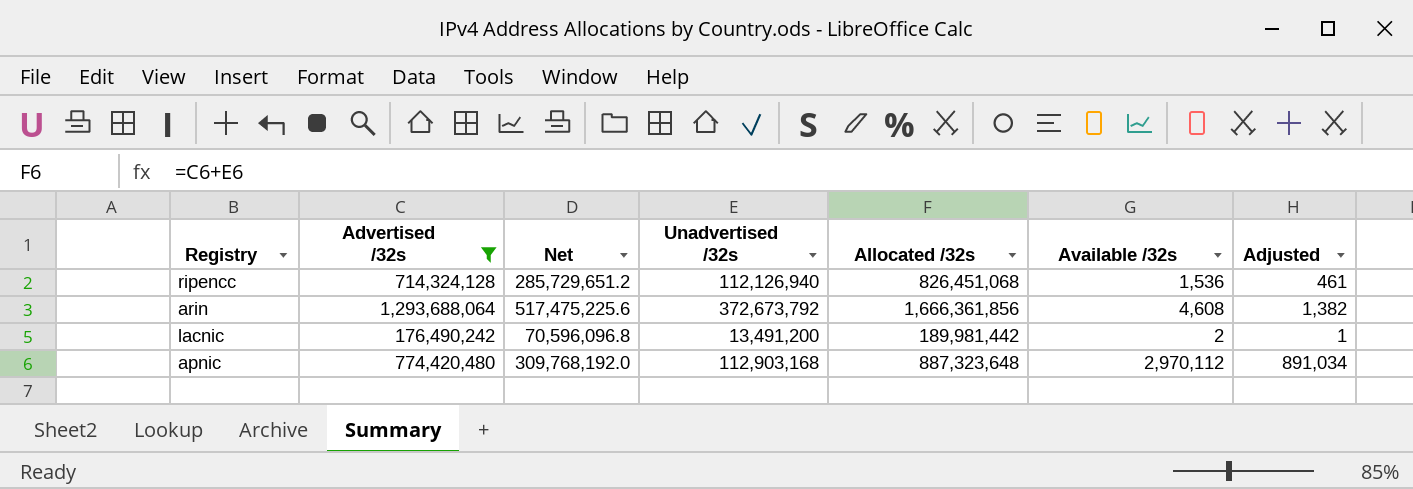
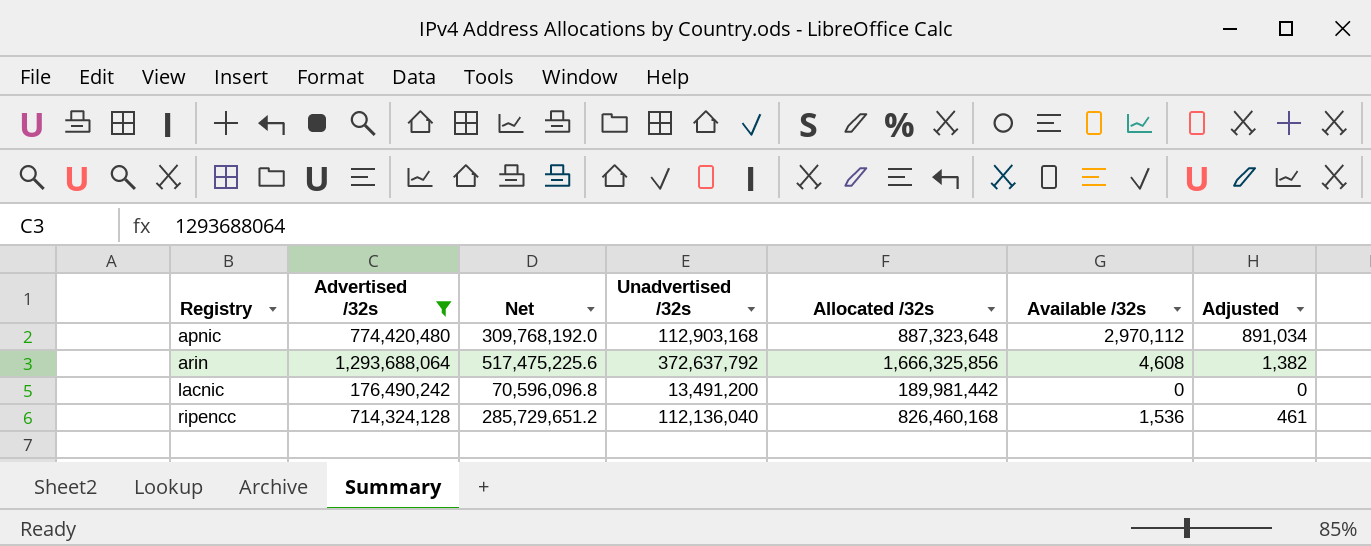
row order: none -> Registry ascending
arin | Unadvertised /32s: 372,673,792 -> 372,637,792
arin | Allocated /32s: 1,666,361,856 -> 1,666,325,856
lacnic | Available /32s: 2 -> 0
lacnic | Adjusted: 1 -> 0
ripencc | Unadvertised /32s: 112,126,940 -> 112,136,040
ripencc | Allocated /32s: 826,451,068 -> 826,460,168

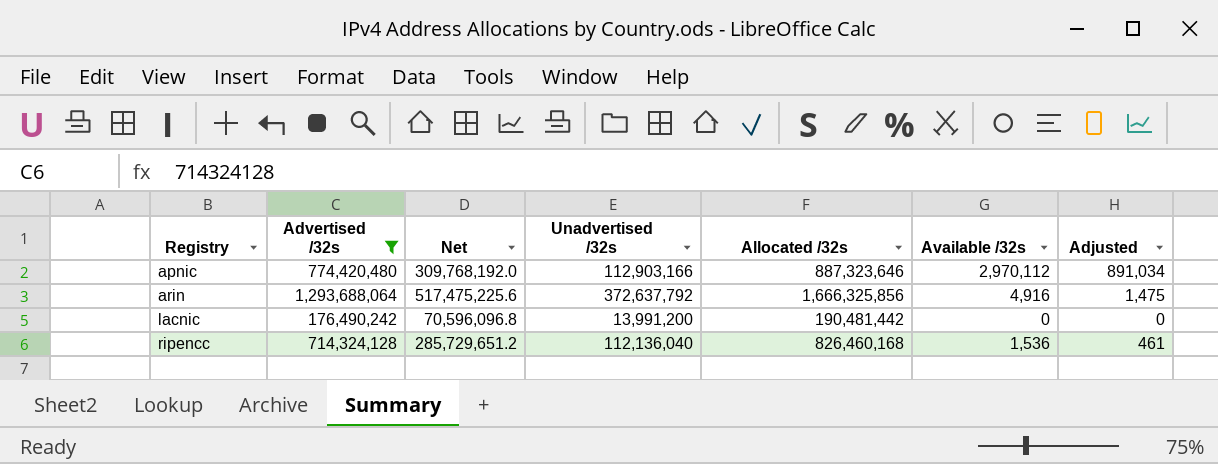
apnic | Unadvertised /32s: 112,903,168 -> 112,903,166
apnic | Allocated /32s: 887,323,648 -> 887,323,646
arin | Available /32s: 4,608 -> 4,916
arin | Adjusted: 1,382 -> 1,475
lacnic | Unadvertised /32s: 13,491,200 -> 13,991,200
lacnic | Allocated /32s: 189,981,442 -> 190,481,442

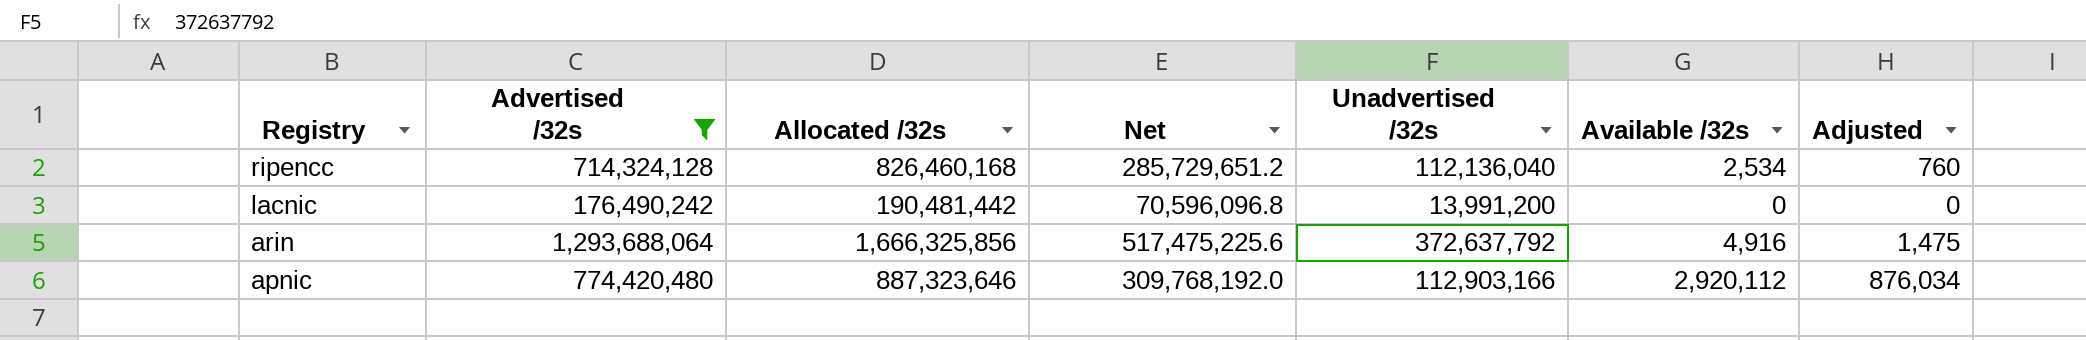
row order: Registry ascending -> Registry descending
column Allocated /32s | position: 5 -> 3
ripencc | Available /32s: 1,536 -> 2,534
ripencc | Adjusted: 461 -> 760
apnic | Available /32s: 2,970,112 -> 2,920,112
apnic | Adjusted: 891,034 -> 876,034

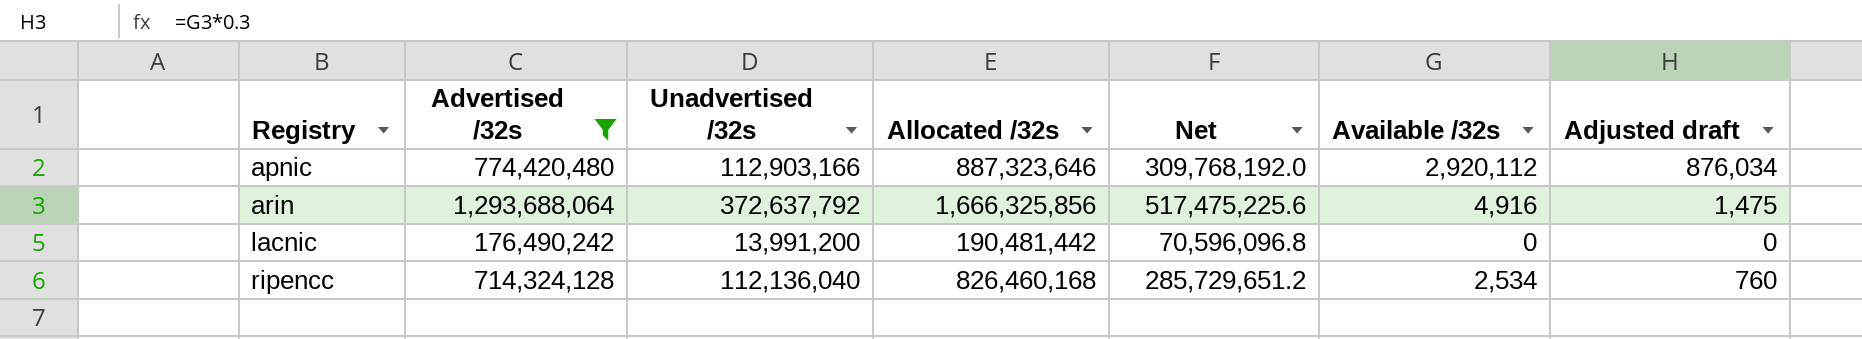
row order: Registry descending -> Registry ascending
column Unadvertised /32s | position: 5 -> 3
column name: Adjusted -> Adjusted draft

